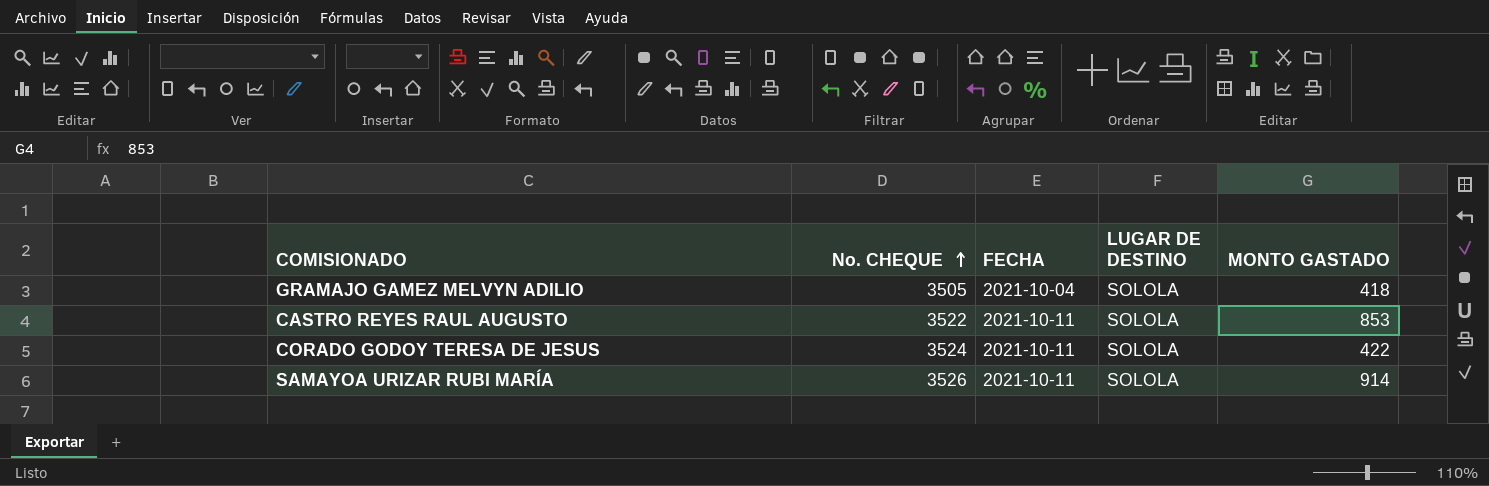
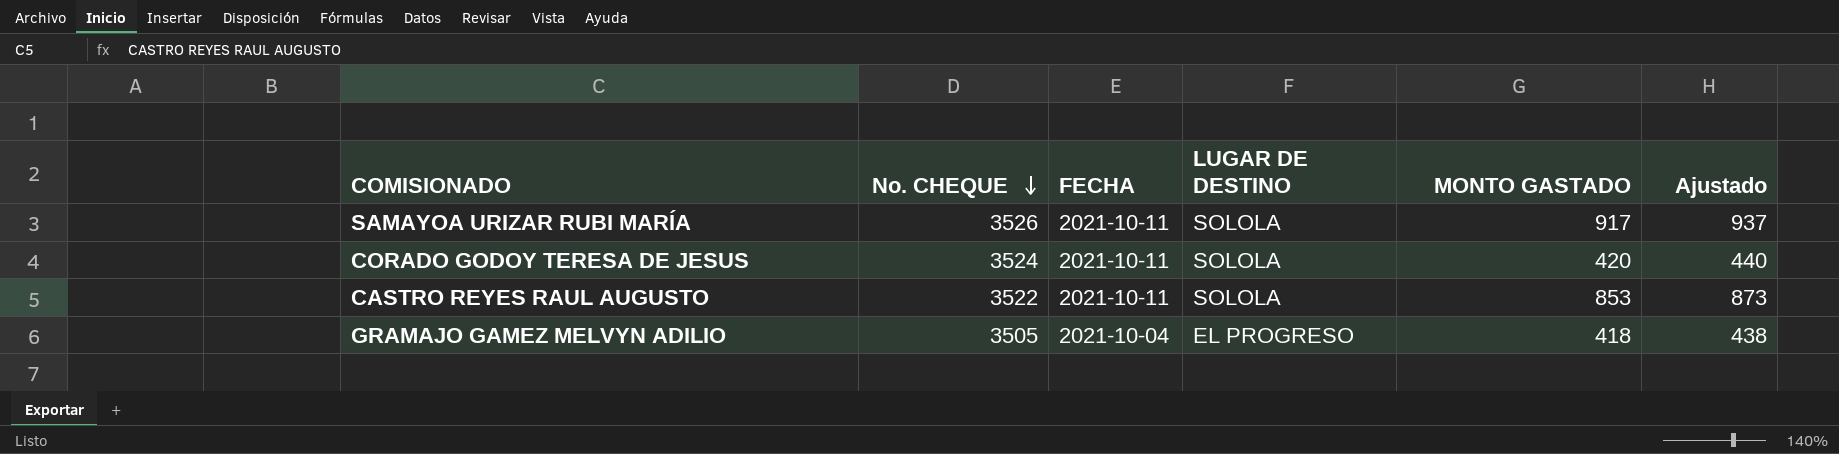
row order: No. CHEQUE ascending -> No. CHEQUE descending
column Ajustado | formula: none -> [MONTO GASTADO] + 20
SAMAYOA URIZAR RUBI MARÍA | MONTO GASTADO: 914 -> 917
CORADO GODOY TERESA DE JESUS | MONTO GASTADO: 422 -> 420
GRAMAJO GAMEZ MELVYN ADILIO | LUGAR DE DESTINO: SOLOLA -> EL PROGRESO

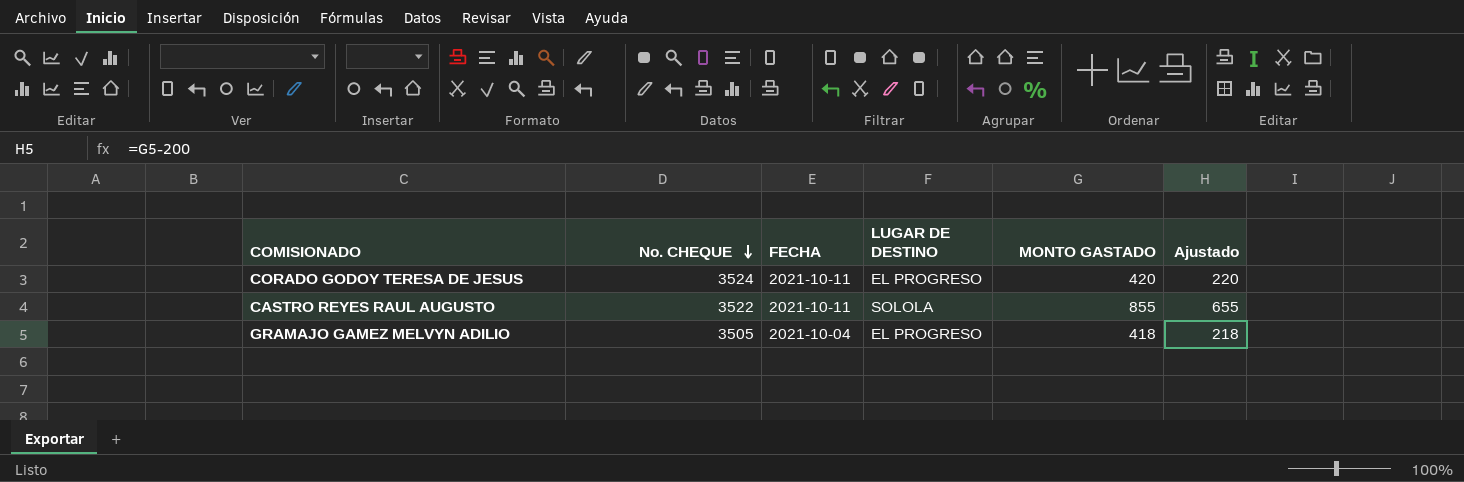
column Ajustado | formula: [MONTO GASTADO] + 20 -> [MONTO GASTADO] - 200
row SAMAYOA URIZAR RUBI MARÍA: 3526 | 2021-10-11 | SOLOLA | 917 | 937 -> none
CORADO GODOY TERESA DE JESUS | LUGAR DE DESTINO: SOLOLA -> EL PROGRESO
CASTRO REYES RAUL AUGUSTO | MONTO GASTADO: 853 -> 855

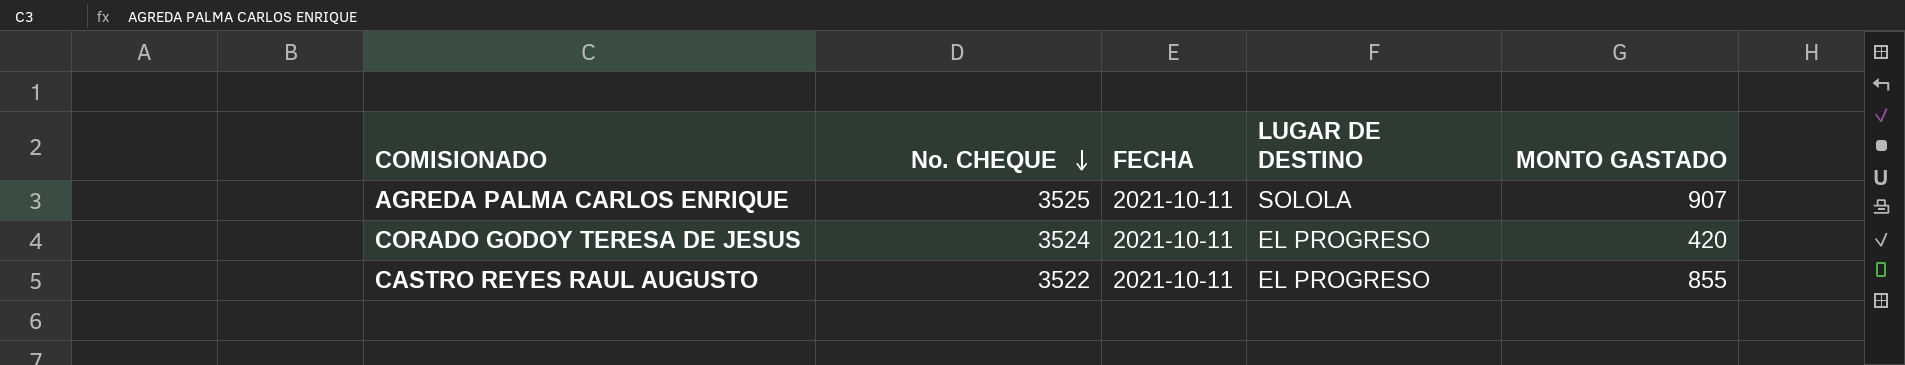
column Ajustado | formula: [MONTO GASTADO] - 200 -> none
row GRAMAJO GAMEZ MELVYN ADILIO: 3505 | 2021-10-04 | EL PROGRESO | 418 | 218 -> none
row AGREDA PALMA CARLOS ENRIQUE: none -> 3525 | 2021-10-11 | SOLOLA | 907
CASTRO REYES RAUL AUGUSTO | LUGAR DE DESTINO: SOLOLA -> EL PROGRESO

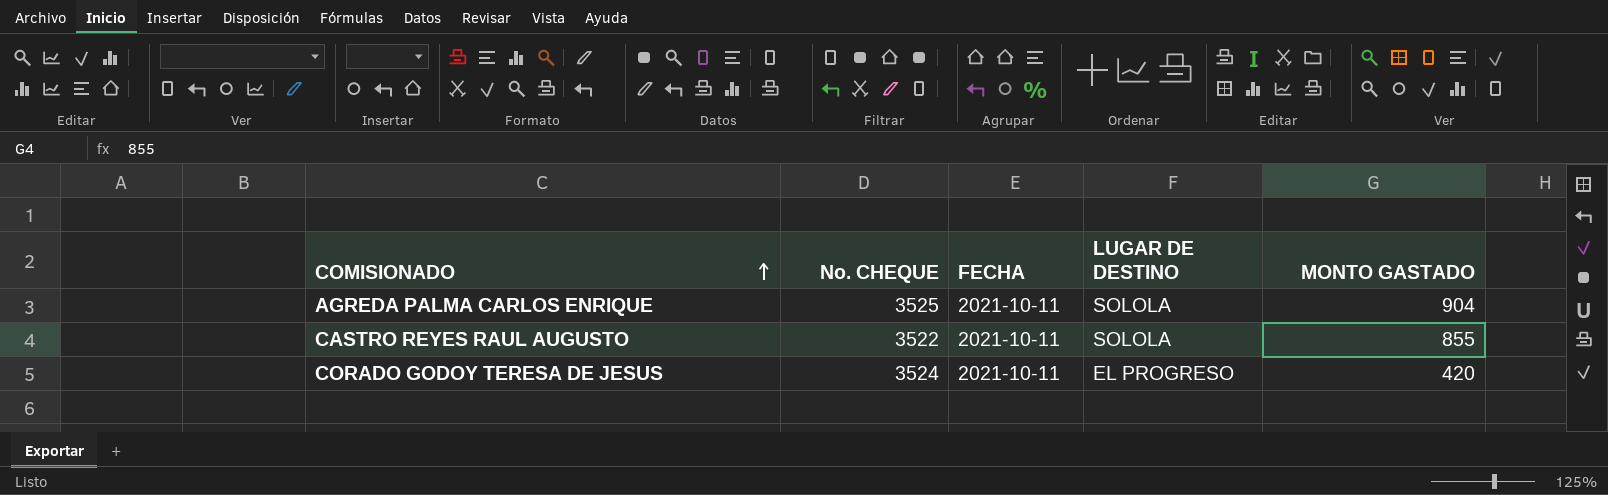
row order: No. CHEQUE descending -> COMISIONADO ascending
AGREDA PALMA CARLOS ENRIQUE | MONTO GASTADO: 907 -> 904
CASTRO REYES RAUL AUGUSTO | LUGAR DE DESTINO: EL PROGRESO -> SOLOLA

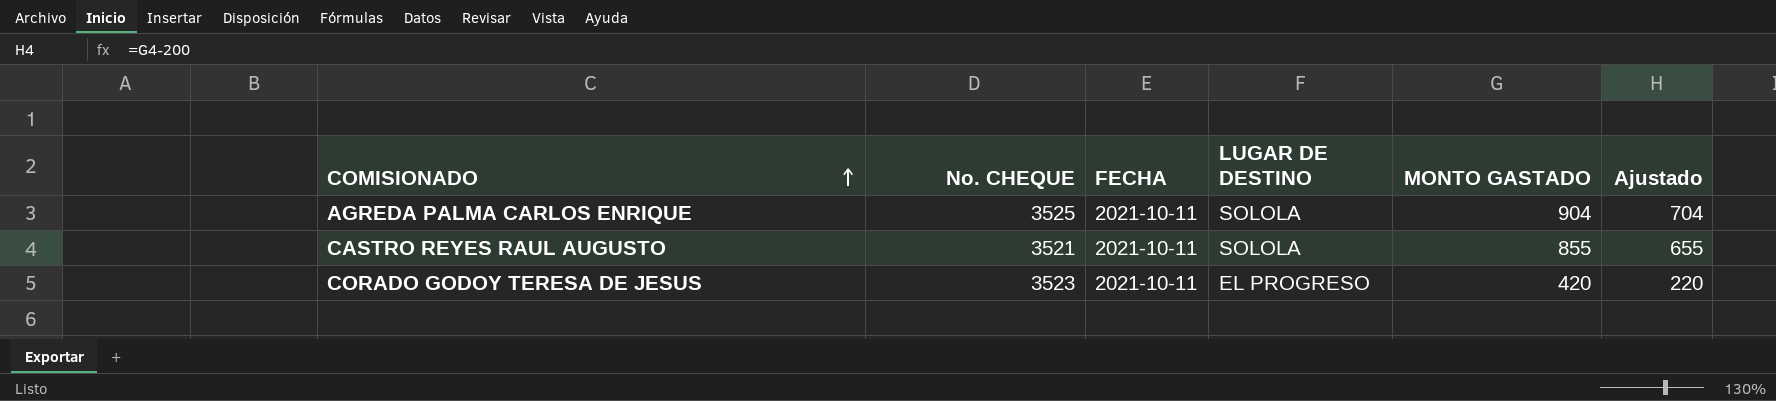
column Ajustado | formula: none -> [MONTO GASTADO] - 200
CASTRO REYES RAUL AUGUSTO | No. CHEQUE: 3522 -> 3521
CORADO GODOY TERESA DE JESUS | No. CHEQUE: 3524 -> 3523

